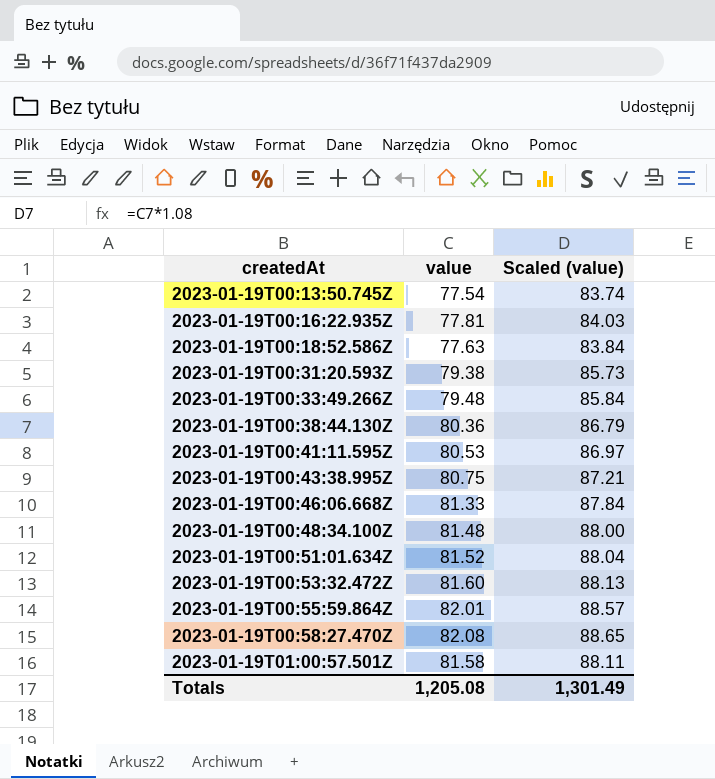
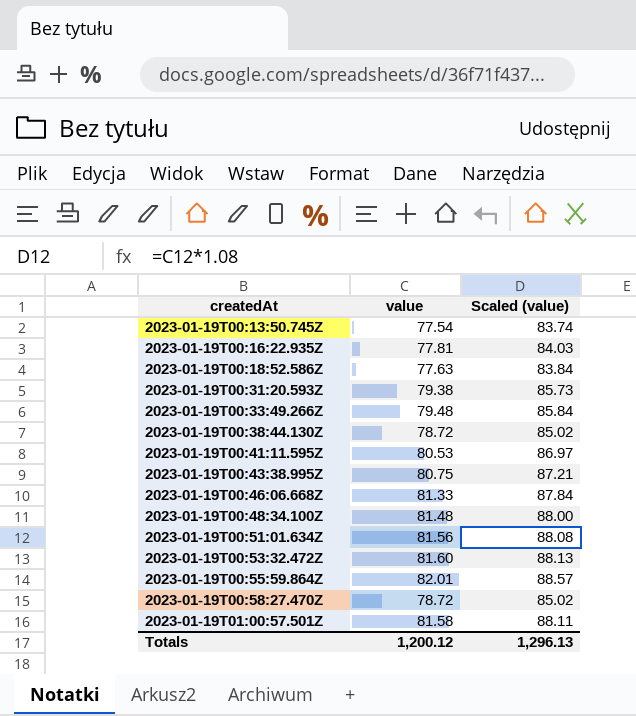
2023-01-19T00:38:44.130Z | value: 80.36 -> 78.72
2023-01-19T00:38:44.130Z | Scaled (value): 86.79 -> 85.02
2023-01-19T00:51:01.634Z | value: 81.52 -> 81.56
2023-01-19T00:51:01.634Z | Scaled (value): 88.04 -> 88.08
2023-01-19T00:58:27.470Z | value: 82.08 -> 78.72
2023-01-19T00:58:27.470Z | Scaled (value): 88.65 -> 85.02
Totals | value: 1,205.08 -> 1,200.12
Totals | Scaled (value): 1,301.49 -> 1,296.13

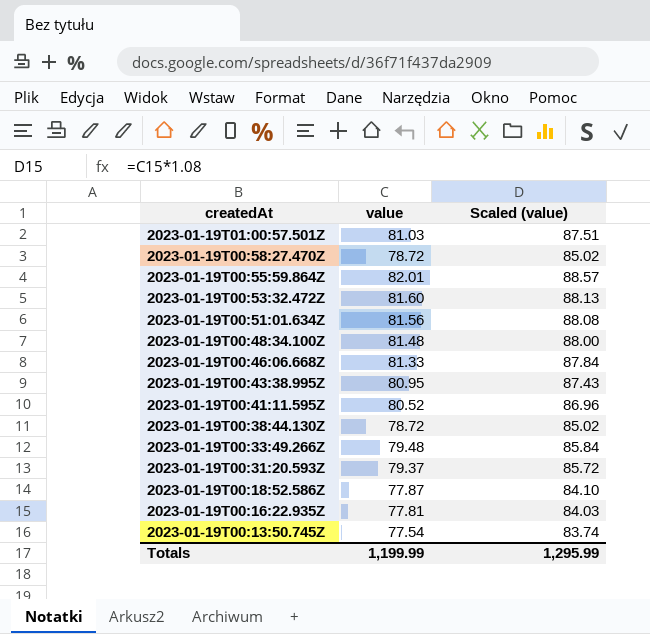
row order: createdAt ascending -> createdAt descending
2023-01-19T01:00:57.501Z | value: 81.58 -> 81.03
2023-01-19T01:00:57.501Z | Scaled (value): 88.11 -> 87.51
2023-01-19T00:43:38.995Z | value: 80.75 -> 80.95
2023-01-19T00:43:38.995Z | Scaled (value): 87.21 -> 87.43
2023-01-19T00:41:11.595Z | value: 80.53 -> 80.52
2023-01-19T00:41:11.595Z | Scaled (value): 86.97 -> 86.96
2023-01-19T00:31:20.593Z | value: 79.38 -> 79.37
2023-01-19T00:31:20.593Z | Scaled (value): 85.73 -> 85.72
2023-01-19T00:18:52.586Z | value: 77.63 -> 77.87
2023-01-19T00:18:52.586Z | Scaled (value): 83.84 -> 84.10
Totals | value: 1,200.12 -> 1,199.99
Totals | Scaled (value): 1,296.13 -> 1,295.99

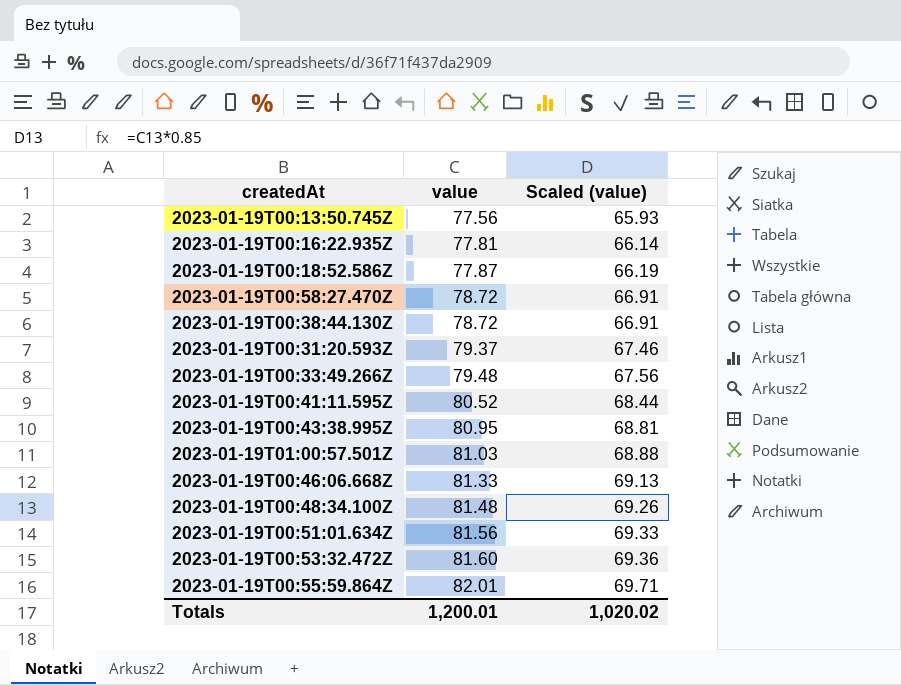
row order: createdAt descending -> value ascending
column Scaled (value) | formula: [value] * 1.08 -> [value] * 0.85
2023-01-19T00:13:50.745Z | value: 77.54 -> 77.56
Totals | value: 1,199.99 -> 1,200.01
Totals | Scaled (value): 1,295.99 -> 1,020.02

